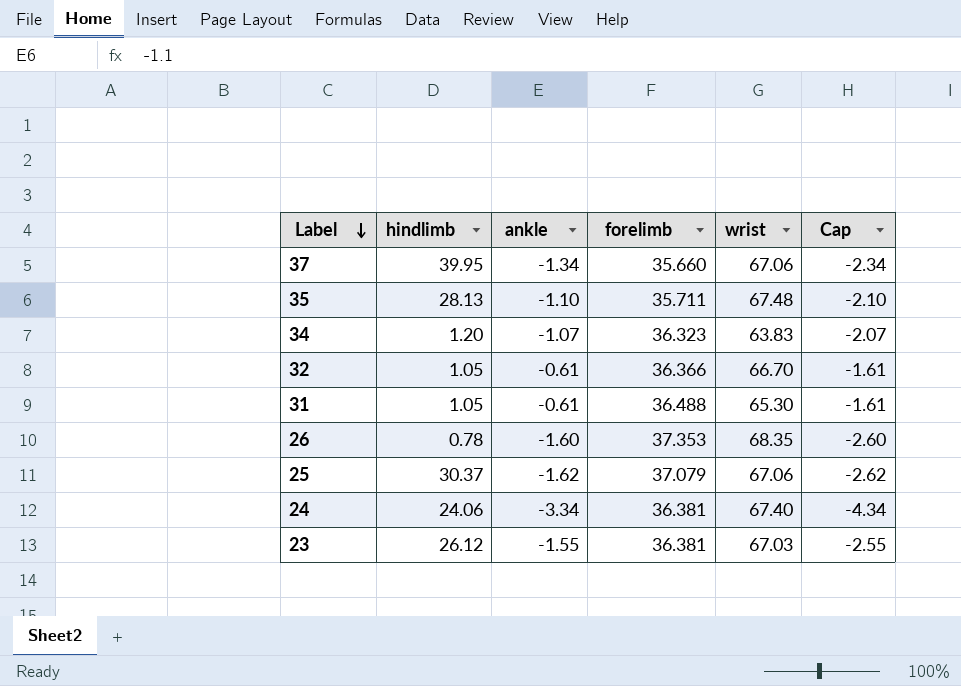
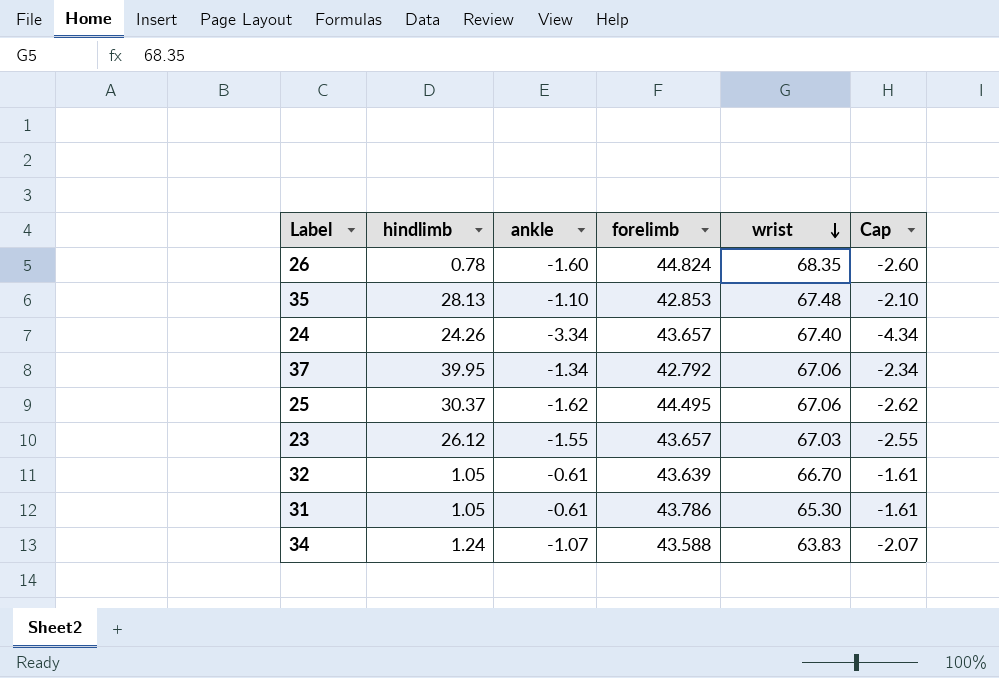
row order: Label descending -> wrist descending
26 | forelimb: 37.353 -> 44.824
35 | forelimb: 35.711 -> 42.853
24 | hindlimb: 24.06 -> 24.26
24 | forelimb: 36.381 -> 43.657
37 | forelimb: 35.660 -> 42.792
25 | forelimb: 37.079 -> 44.495
23 | forelimb: 36.381 -> 43.657
32 | forelimb: 36.366 -> 43.639
31 | forelimb: 36.488 -> 43.786
34 | hindlimb: 1.20 -> 1.24
34 | forelimb: 36.323 -> 43.588

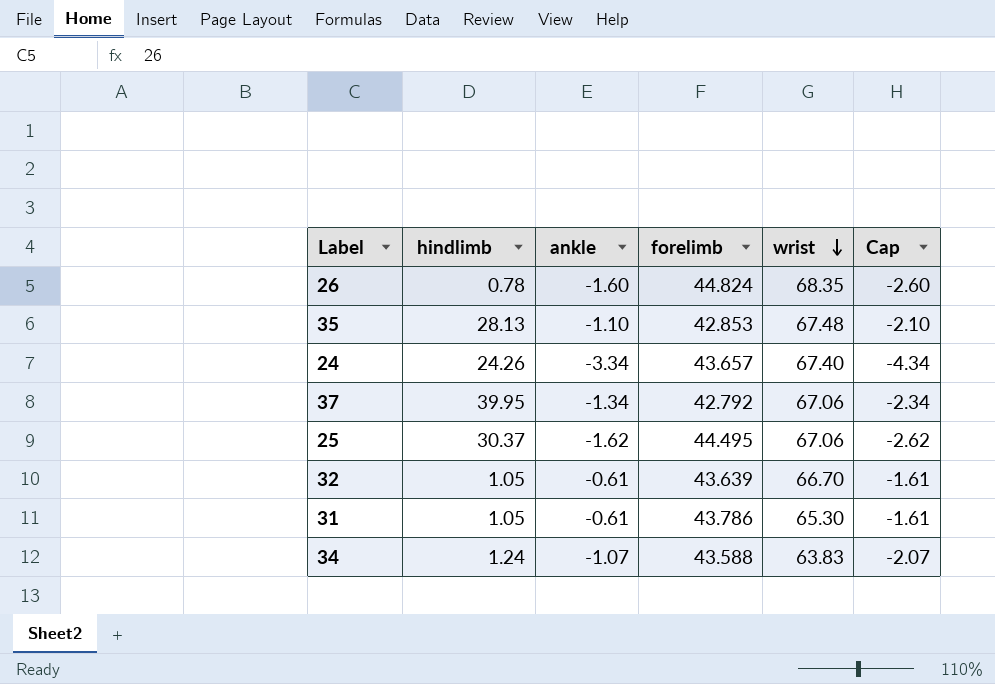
row 23: 26.12 | -1.55 | 43.657 | 67.03 | -2.55 -> none

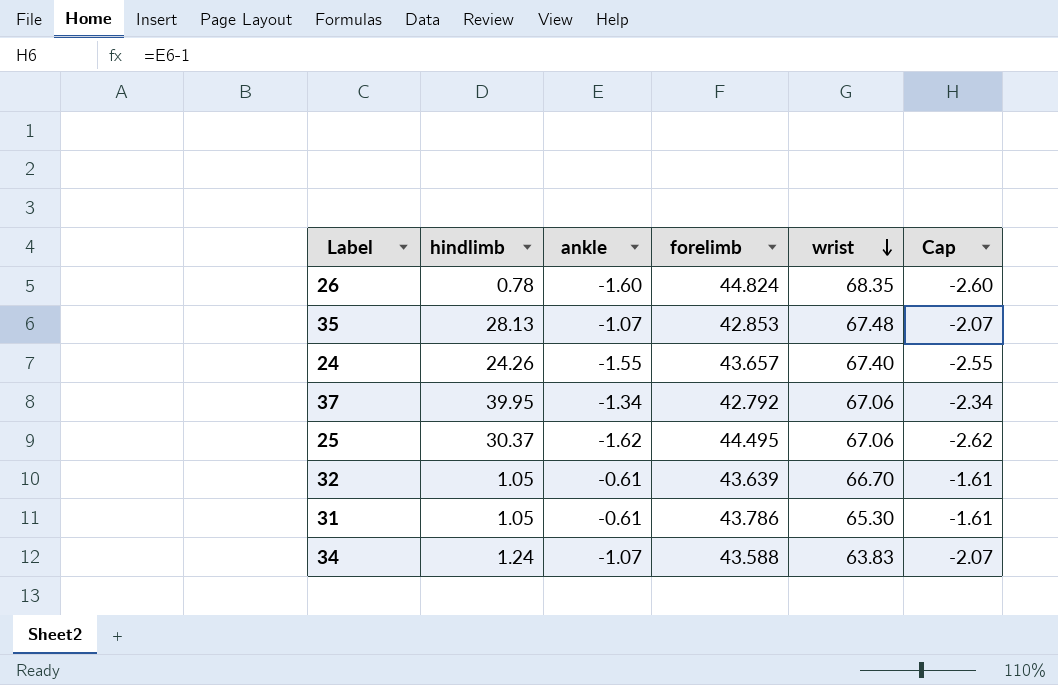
35 | ankle: -1.10 -> -1.07
35 | Cap: -2.10 -> -2.07
24 | ankle: -3.34 -> -1.55
24 | Cap: -4.34 -> -2.55

